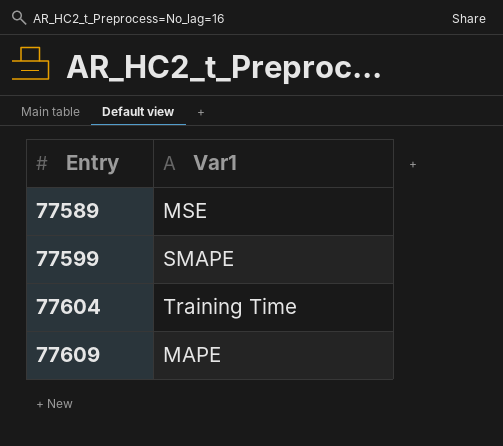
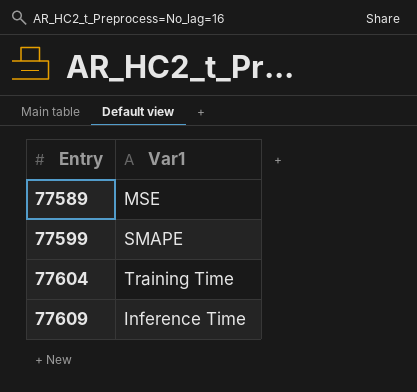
77609 | Var1: MAPE -> Inference Time

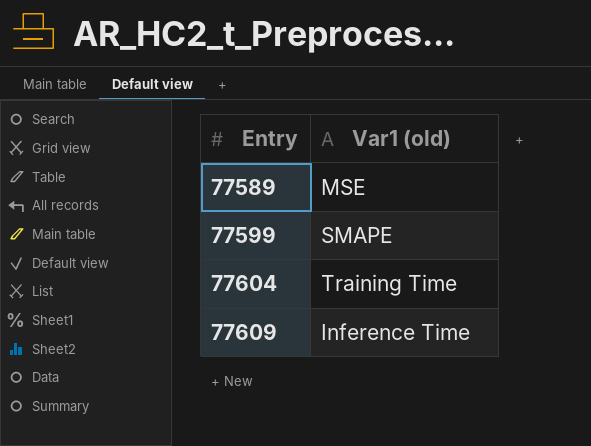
column name: Var1 -> Var1 (old)

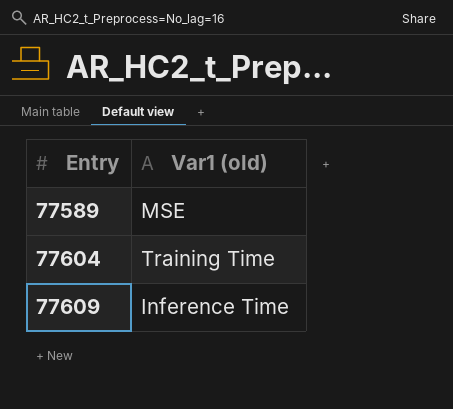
row 77599: SMAPE -> none

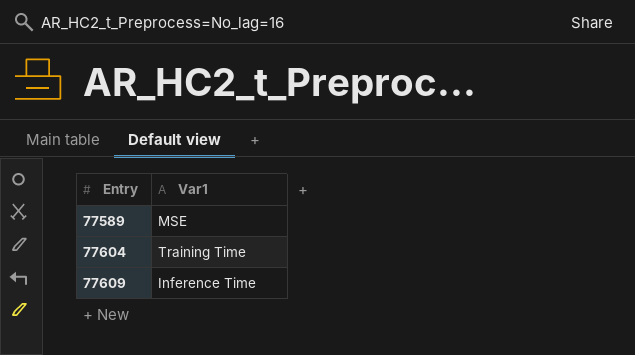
column name: Var1 (old) -> Var1

